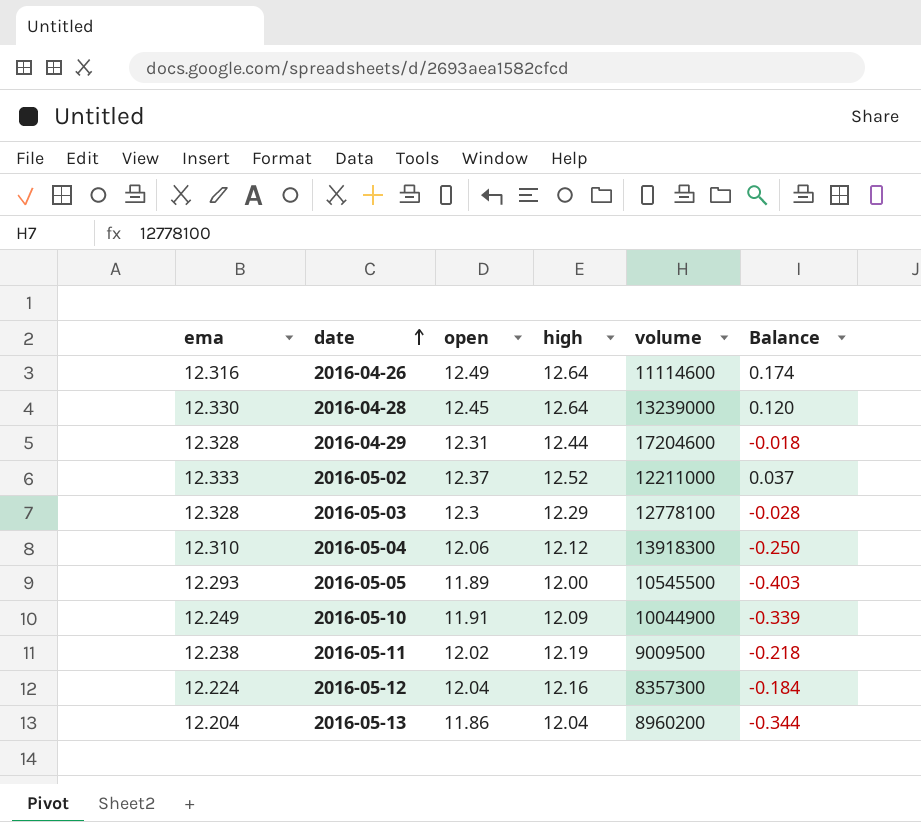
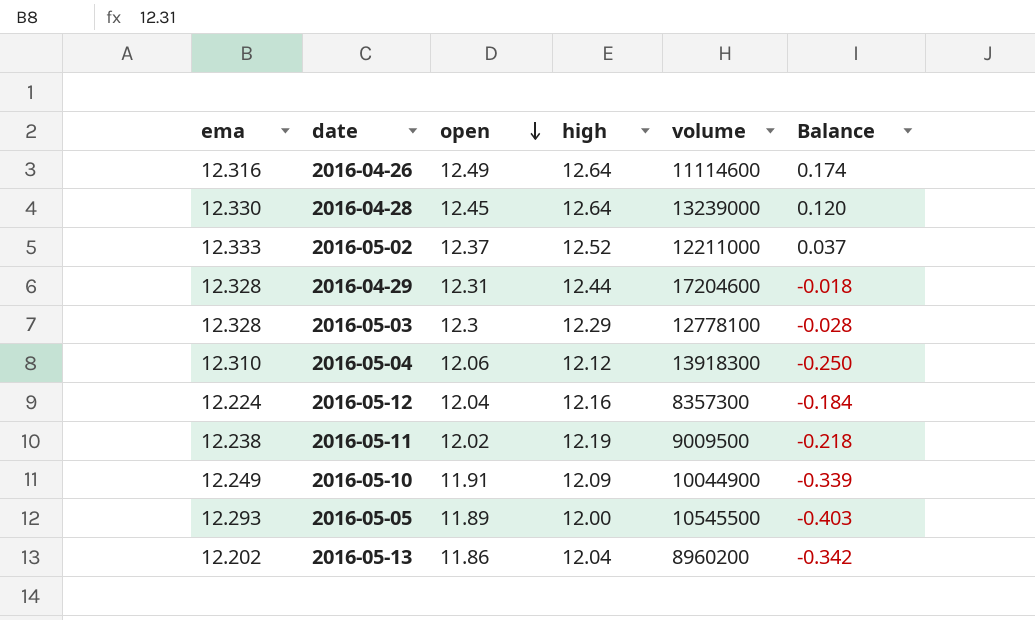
row order: date ascending -> open descending
2016-05-13 | ema: 12.204 -> 12.202
2016-05-13 | Balance: -0.344 -> -0.342

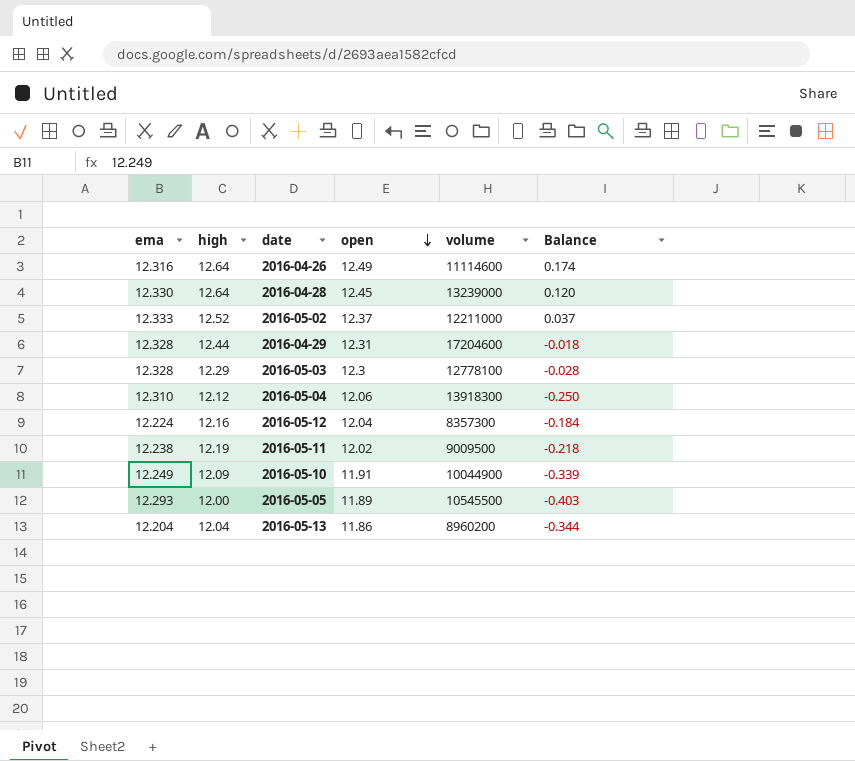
column high | position: 4 -> 2
2016-05-13 | ema: 12.202 -> 12.204
2016-05-13 | Balance: -0.342 -> -0.344

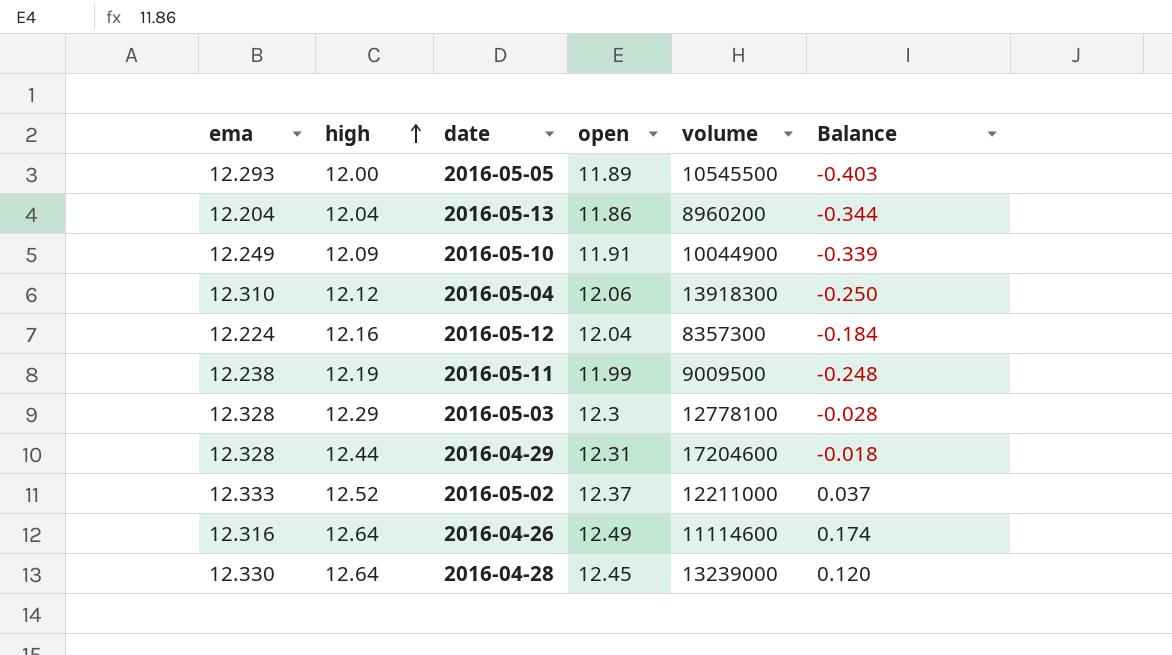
row order: open descending -> high ascending
2016-05-11 | open: 12.02 -> 11.99
2016-05-11 | Balance: -0.218 -> -0.248

